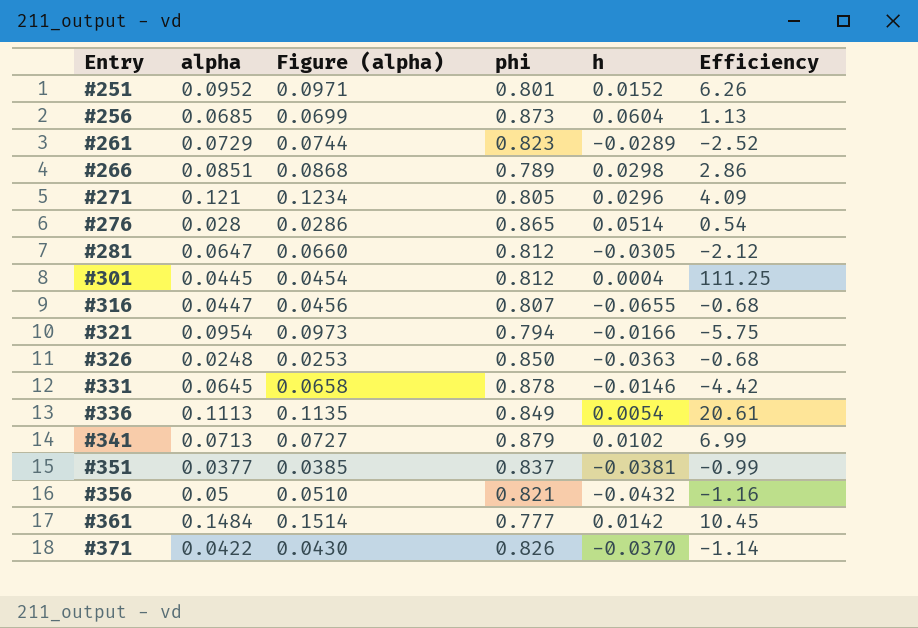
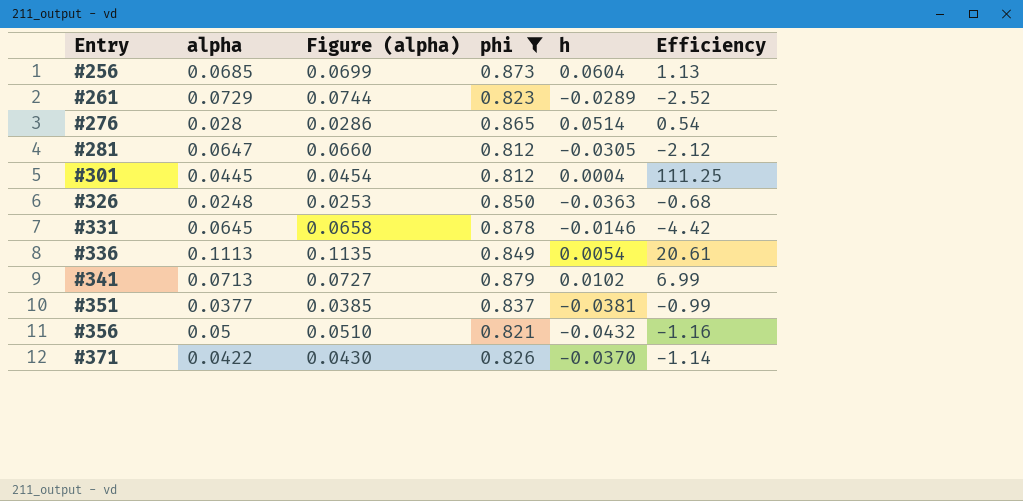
filter: none -> phi >= 0.812

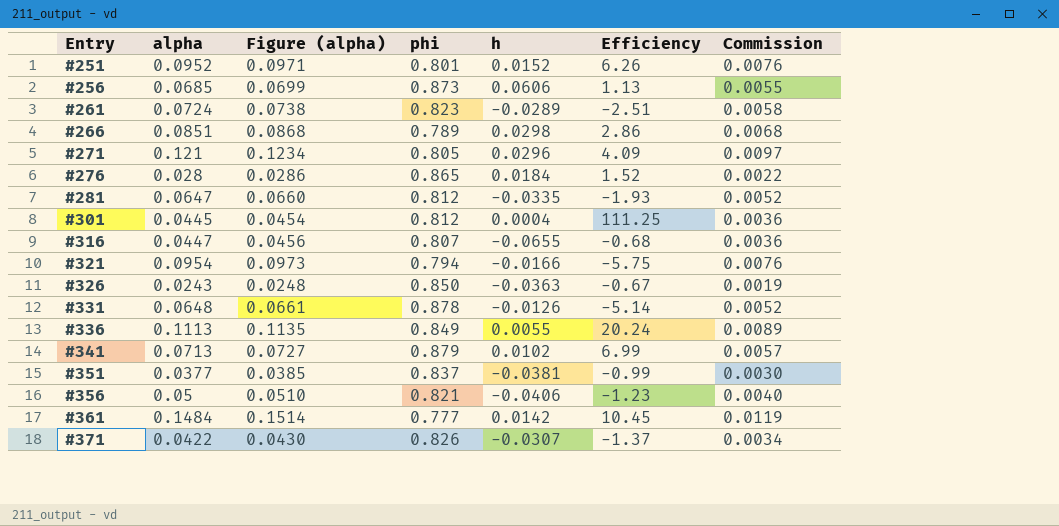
filter: phi >= 0.812 -> none
column Commission | formula: none -> [alpha] * 0.08
#256 | h: 0.0604 -> 0.0606
#261 | alpha: 0.0729 -> 0.0724
#261 | Figure (alpha): 0.0744 -> 0.0738
#261 | Efficiency: -2.52 -> -2.51
#276 | h: 0.0514 -> 0.0184
#276 | Efficiency: 0.54 -> 1.52
#281 | h: -0.0305 -> -0.0335
#281 | Efficiency: -2.12 -> -1.93
#326 | alpha: 0.0248 -> 0.0243
#326 | Figure (alpha): 0.0253 -> 0.0248
#326 | Efficiency: -0.68 -> -0.67
#331 | alpha: 0.0645 -> 0.0648
#331 | Figure (alpha): 0.0658 -> 0.0661
#331 | h: -0.0146 -> -0.0126
#331 | Efficiency: -4.42 -> -5.14
#336 | h: 0.0054 -> 0.0055
#336 | Efficiency: 20.61 -> 20.24
#356 | h: -0.0432 -> -0.0406
#356 | Efficiency: -1.16 -> -1.23
#371 | h: -0.0370 -> -0.0307
#371 | Efficiency: -1.14 -> -1.37

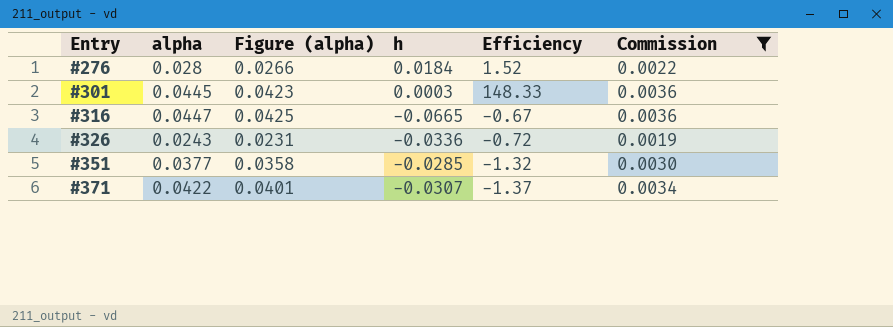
filter: none -> Commission <= 0.0036
column phi | position: 4 -> none
column Figure (alpha) | formula: [alpha] * 1.02 -> [alpha] * 0.95
#301 | h: 0.0004 -> 0.0003
#301 | Efficiency: 111.25 -> 148.33
#316 | h: -0.0655 -> -0.0665
#316 | Efficiency: -0.68 -> -0.67
#326 | h: -0.0363 -> -0.0336
#326 | Efficiency: -0.67 -> -0.72
#351 | h: -0.0381 -> -0.0285
#351 | Efficiency: -0.99 -> -1.32

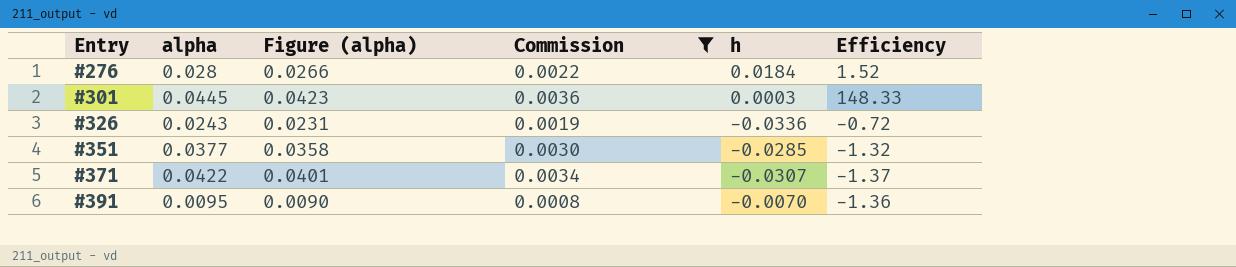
column Commission | position: 6 -> 4
row #316: 0.0447 | 0.0425 | -0.0665 | -0.67 | 0.0036 -> none
row #391: none -> 0.0095 | 0.0090 | 0.0008 | -0.0070 | -1.36

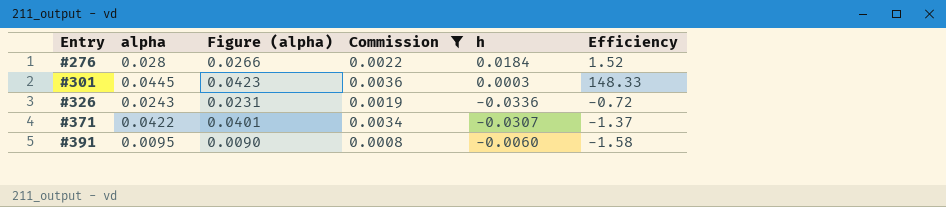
row #351: 0.0377 | 0.0358 | 0.0030 | -0.0285 | -1.32 -> none
#391 | h: -0.0070 -> -0.0060
#391 | Efficiency: -1.36 -> -1.58

